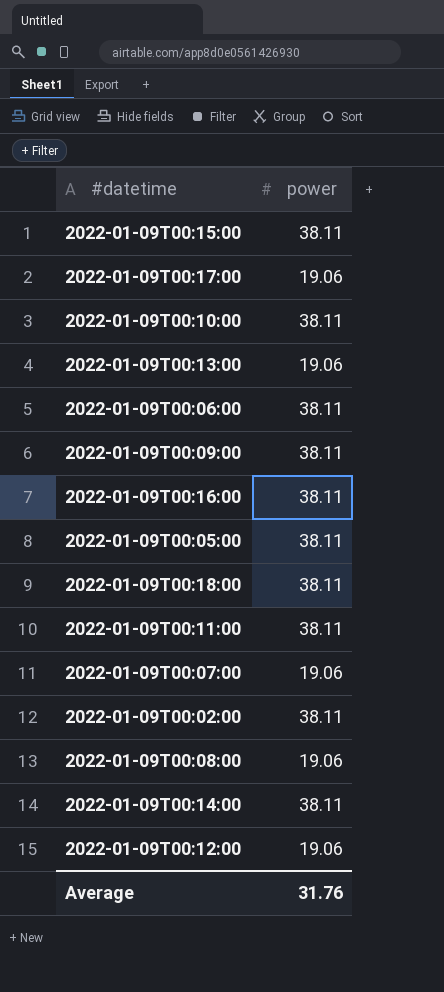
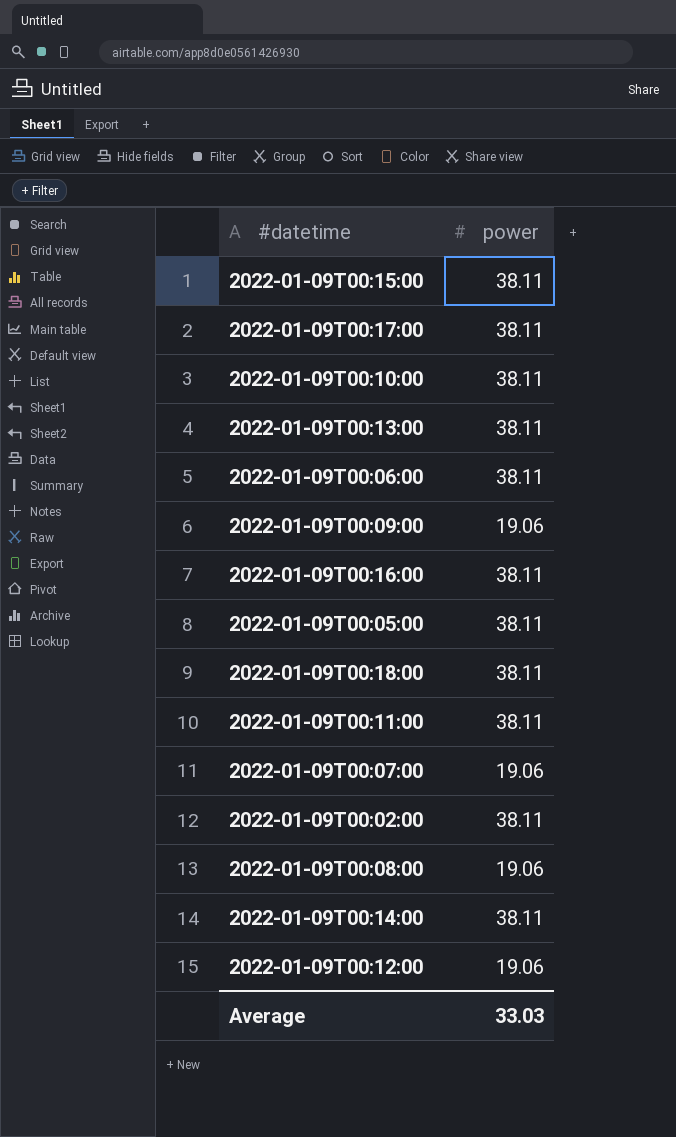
2022-01-09T00:17:00 | power: 19.06 -> 38.11
2022-01-09T00:13:00 | power: 19.06 -> 38.11
2022-01-09T00:09:00 | power: 38.11 -> 19.06
Average | power: 31.76 -> 33.03

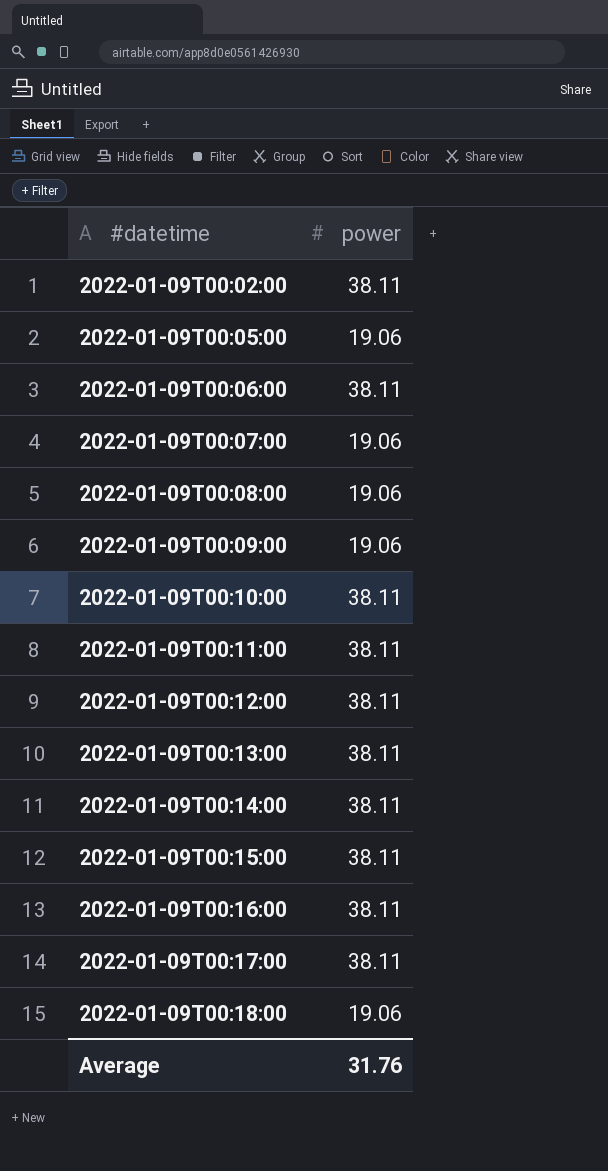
row order: none -> #datetime ascending
2022-01-09T00:05:00 | power: 38.11 -> 19.06
2022-01-09T00:12:00 | power: 19.06 -> 38.11
2022-01-09T00:18:00 | power: 38.11 -> 19.06
Average | power: 33.03 -> 31.76

